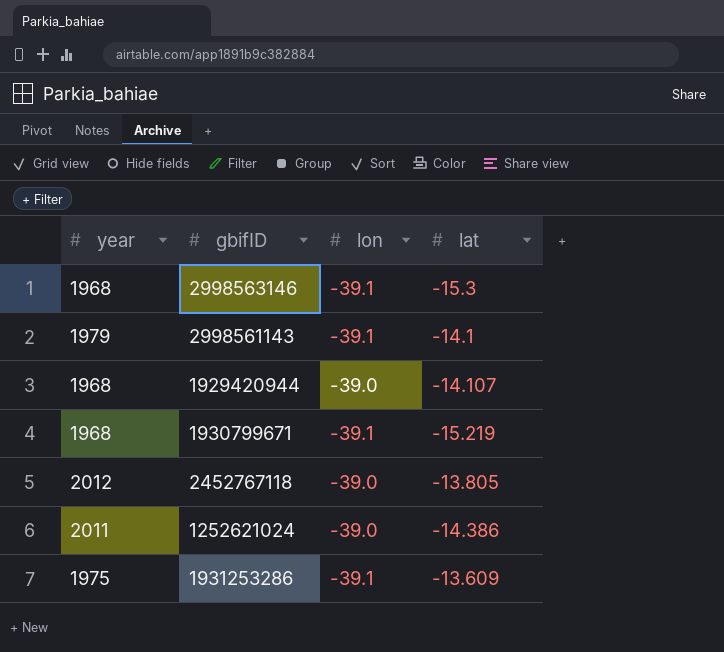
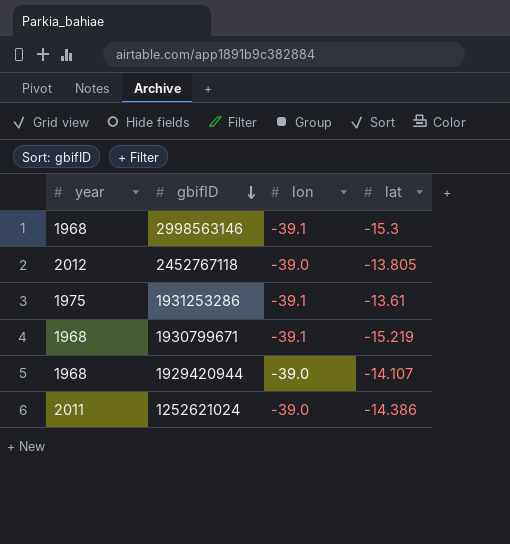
row order: none -> gbifID descending
row 2998561143: 1979 | -39.1 | -14.1 -> none
1931253286 | lat: -13.609 -> -13.61

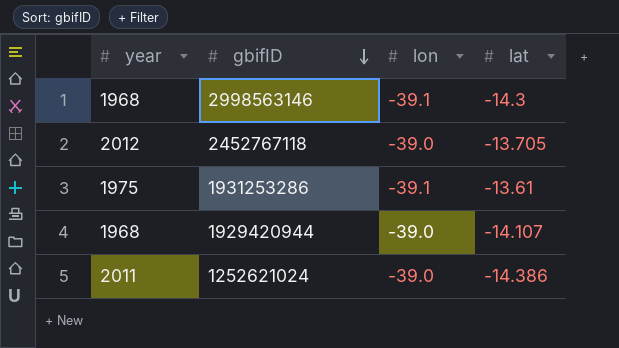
row 1930799671: 1968 | -39.1 | -15.219 -> none
2998563146 | lat: -15.3 -> -14.3
2452767118 | lat: -13.805 -> -13.705

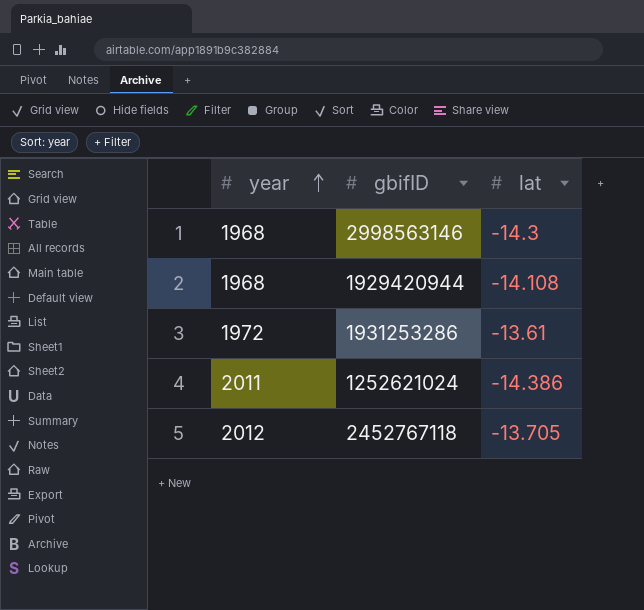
row order: gbifID descending -> year ascending
column lon | position: 3 -> none
1929420944 | lat: -14.107 -> -14.108
1931253286 | year: 1975 -> 1972

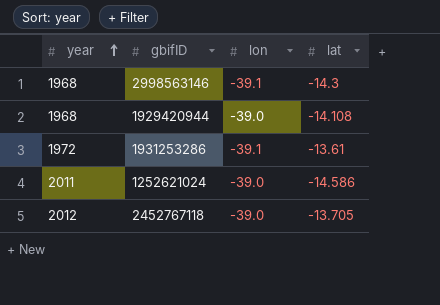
column lon | position: none -> 3
1252621024 | lat: -14.386 -> -14.586

